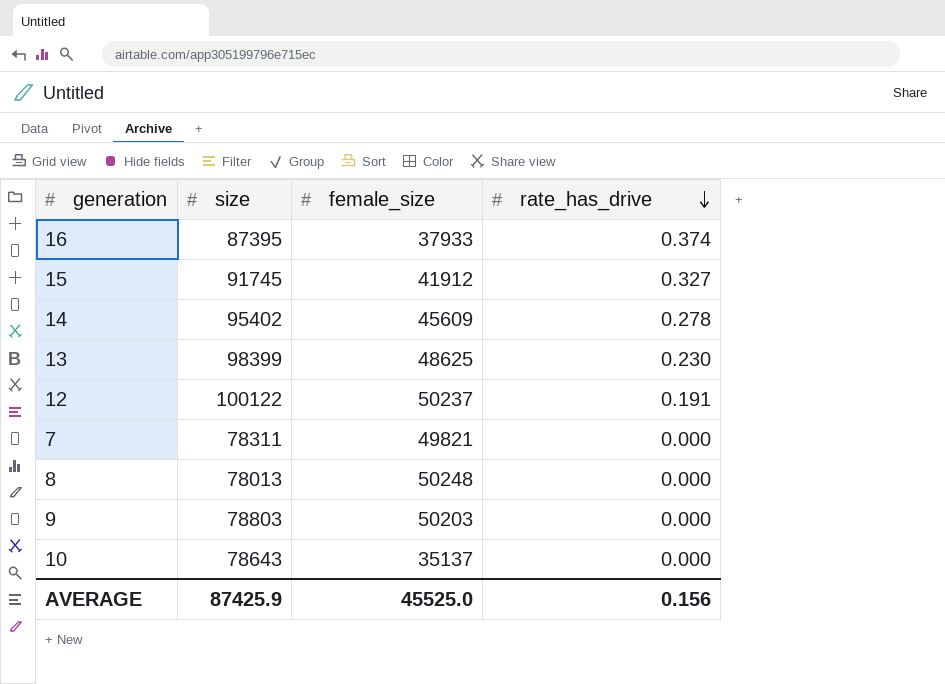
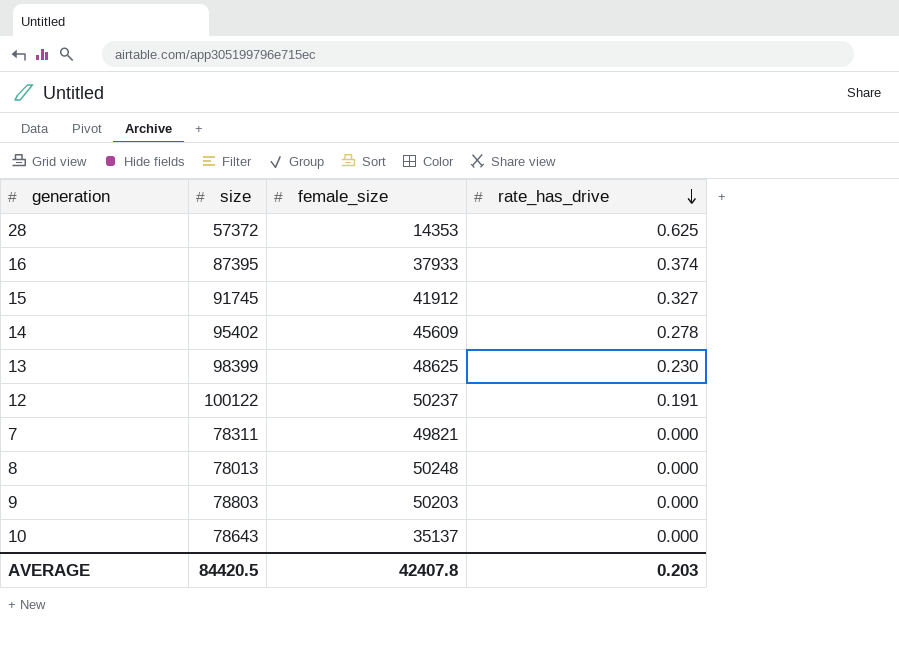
row 28: none -> 57372 | 14353 | 0.625
AVERAGE | size: 87425.9 -> 84420.5
AVERAGE | female_size: 45525.0 -> 42407.8
AVERAGE | rate_has_drive: 0.156 -> 0.203

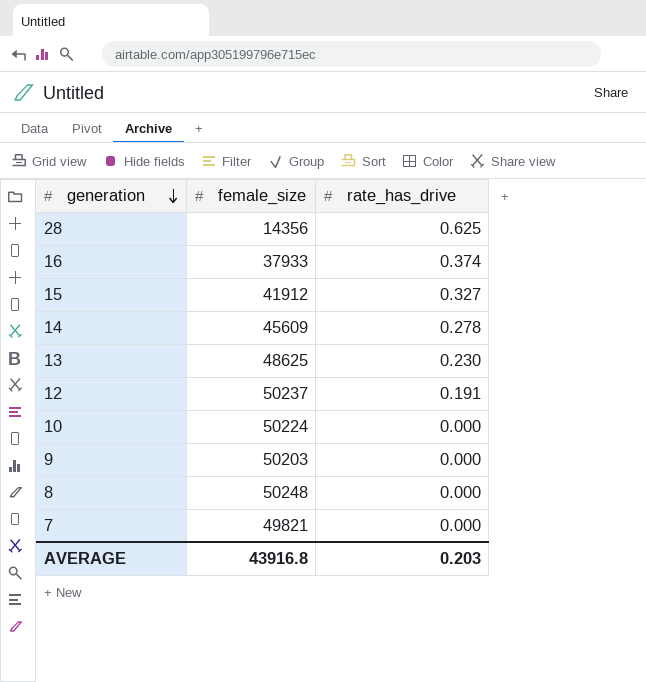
row order: rate_has_drive descending -> generation descending
column size | position: 2 -> none
28 | female_size: 14353 -> 14356
10 | female_size: 35137 -> 50224
AVERAGE | female_size: 42407.8 -> 43916.8

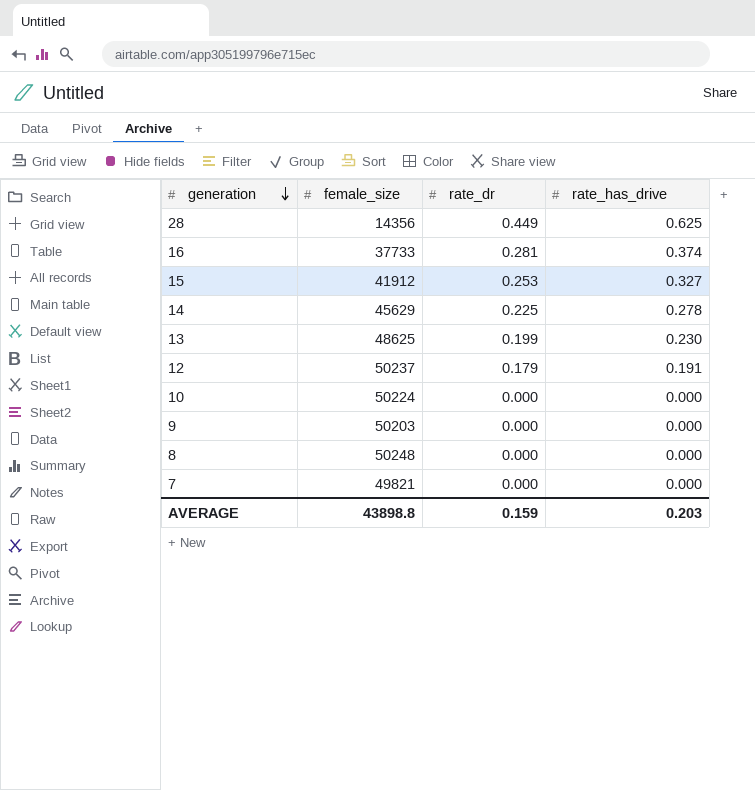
column rate_dr | position: none -> 3
16 | female_size: 37933 -> 37733
14 | female_size: 45609 -> 45629
AVERAGE | female_size: 43916.8 -> 43898.8

